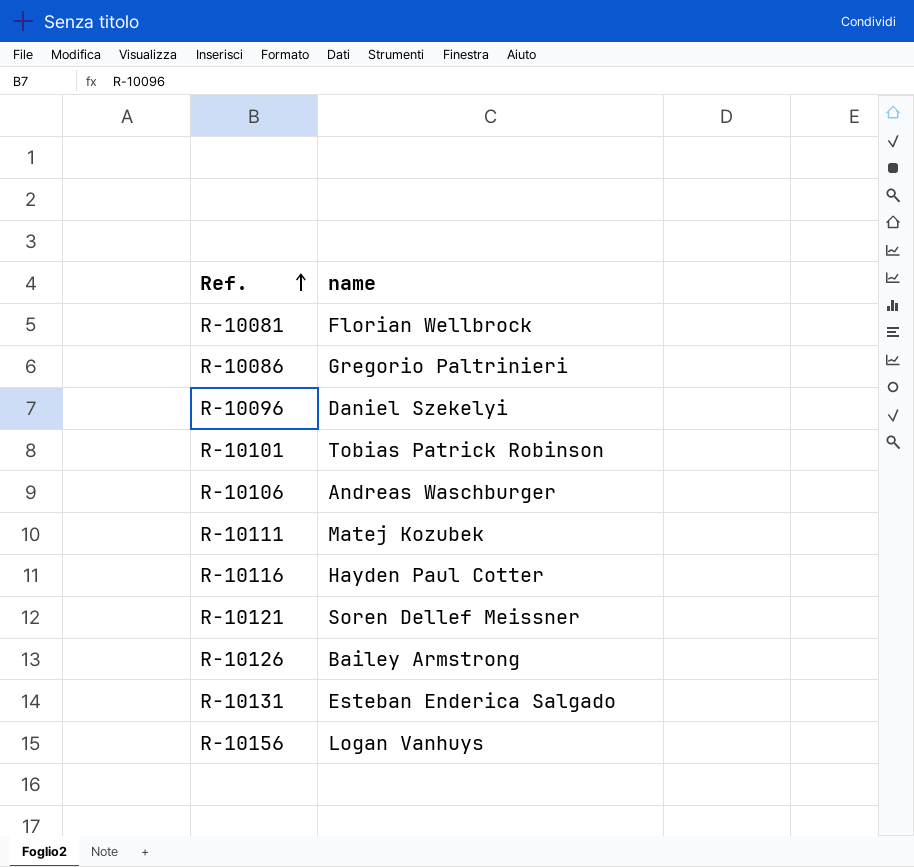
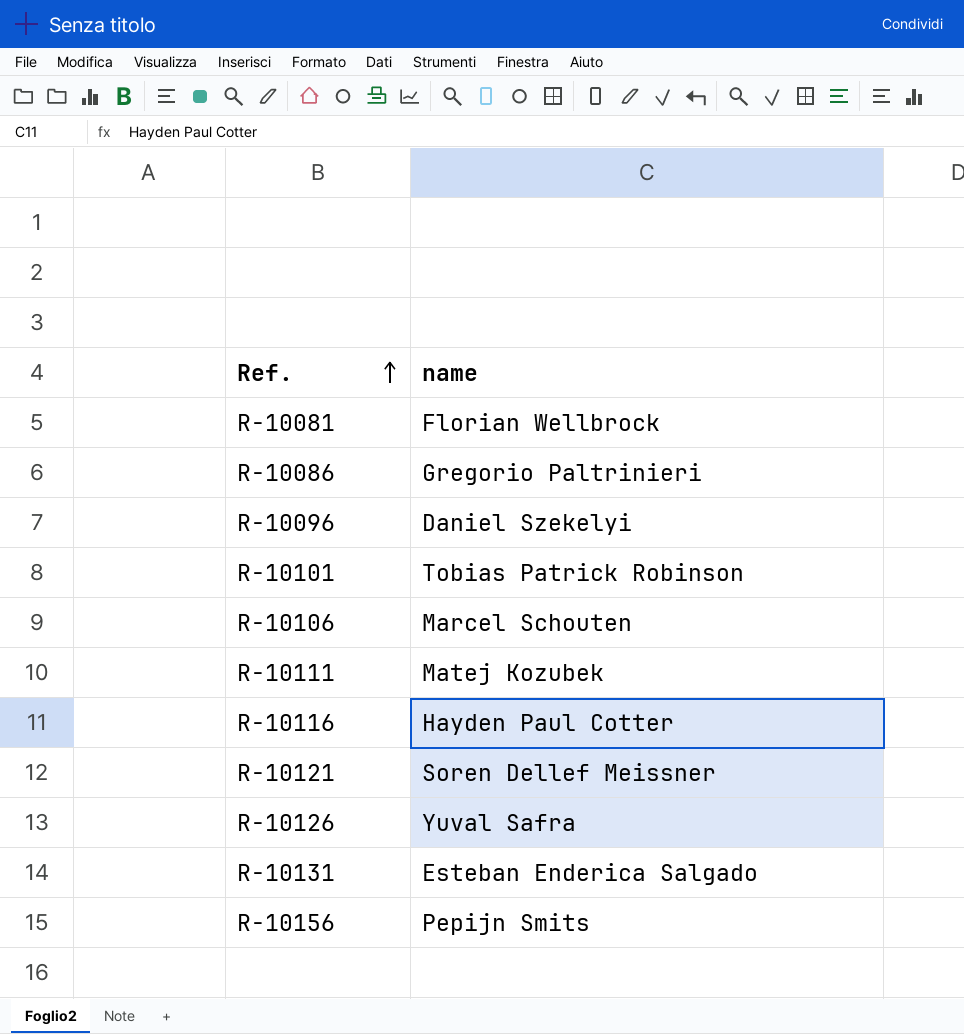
R-10106 | name: Andreas Waschburger -> Marcel Schouten
R-10126 | name: Bailey Armstrong -> Yuval Safra
R-10156 | name: Logan Vanhuys -> Pepijn Smits

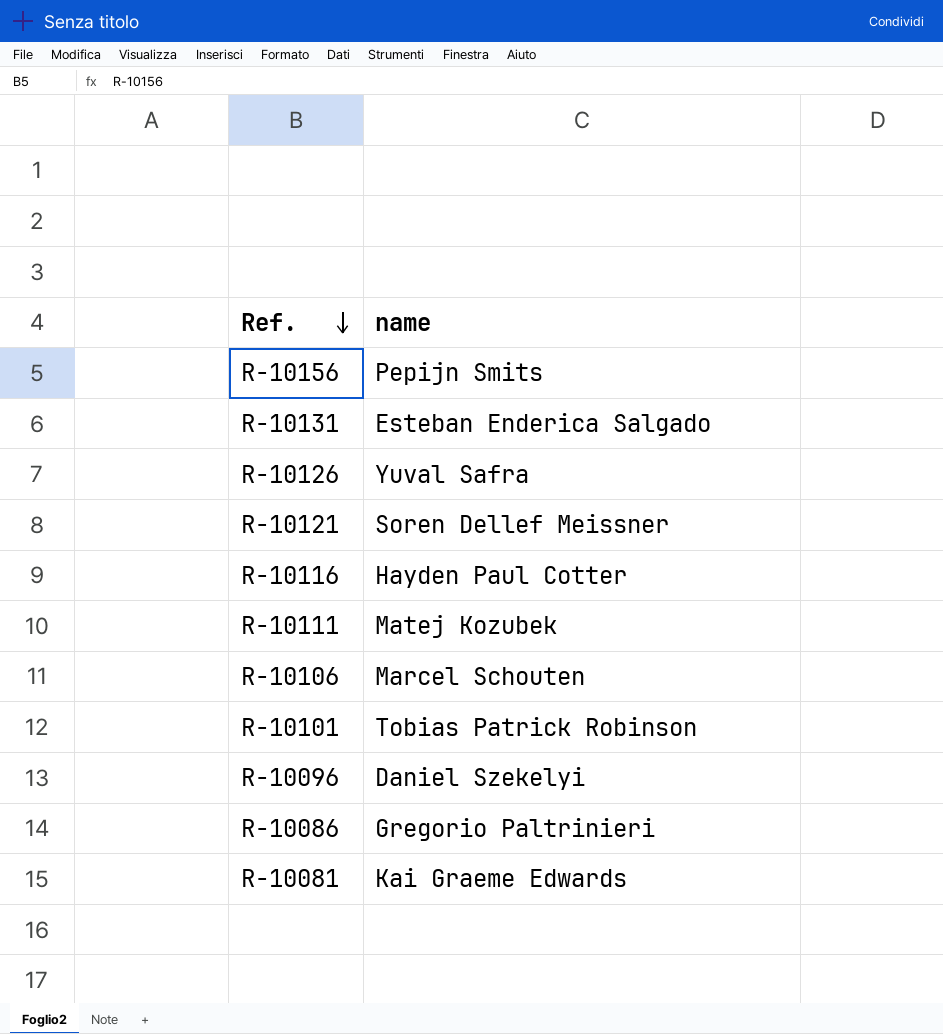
row order: Ref. ascending -> Ref. descending
R-10081 | name: Florian Wellbrock -> Kai Graeme Edwards

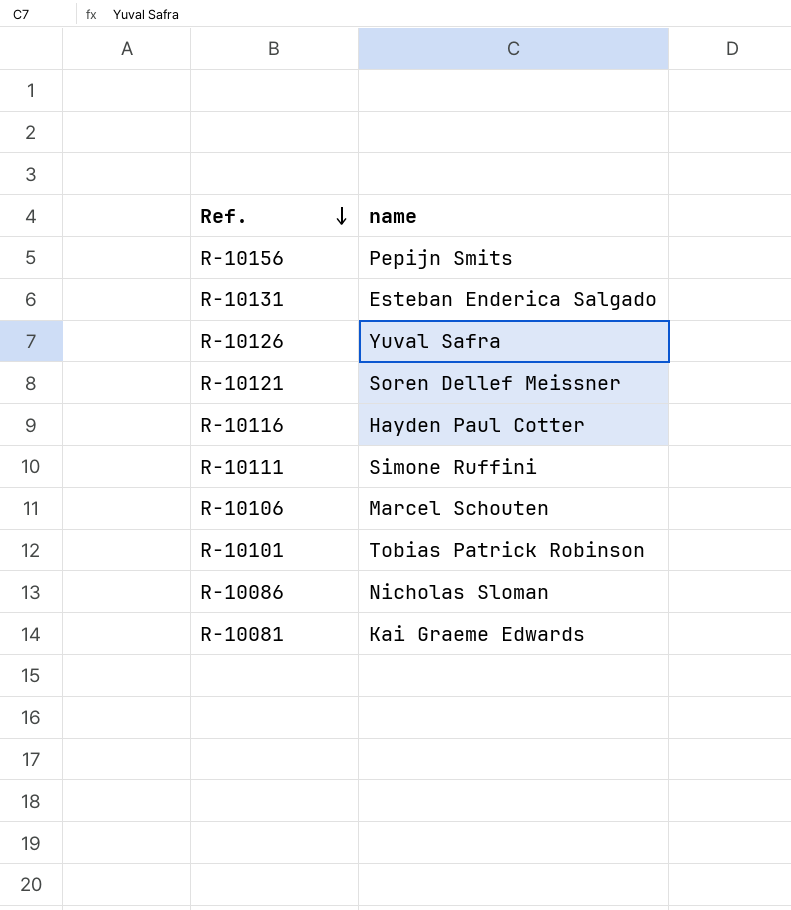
row R-10096: Daniel Szekelyi -> none
R-10111 | name: Matej Kozubek -> Simone Ruffini
R-10086 | name: Gregorio Paltrinieri -> Nicholas Sloman

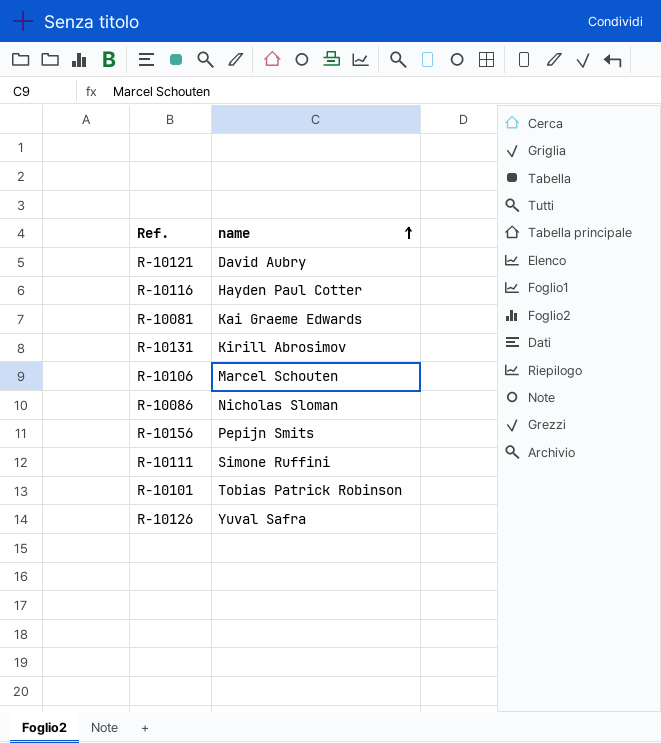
row order: Ref. descending -> name ascending
R-10121 | name: Soren Dellef Meissner -> David Aubry
R-10131 | name: Esteban Enderica Salgado -> Kirill Abrosimov

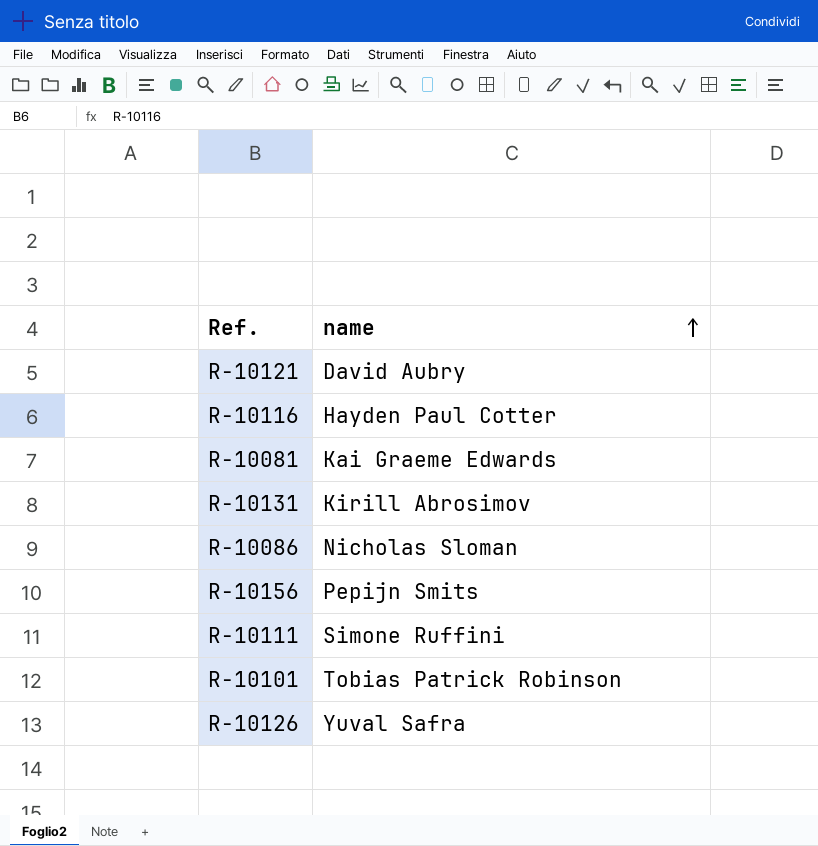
row R-10106: Marcel Schouten -> none

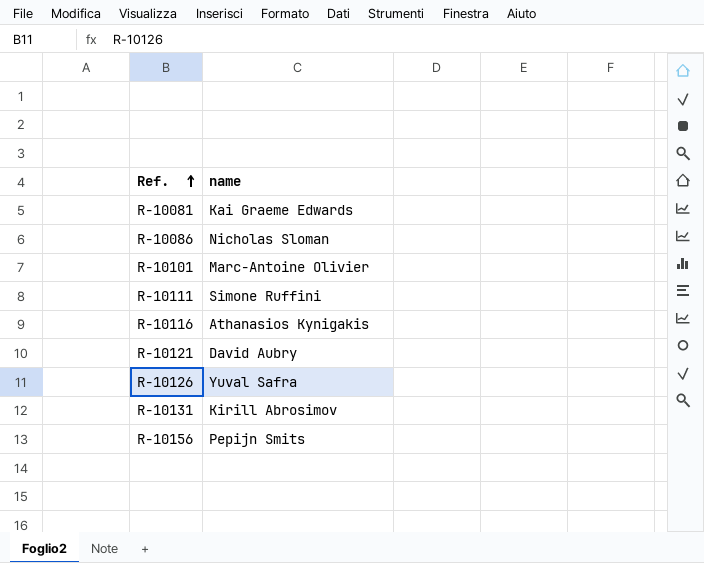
row order: name ascending -> Ref. ascending
R-10101 | name: Tobias Patrick Robinson -> Marc-Antoine Olivier
R-10116 | name: Hayden Paul Cotter -> Athanasios Kynigakis

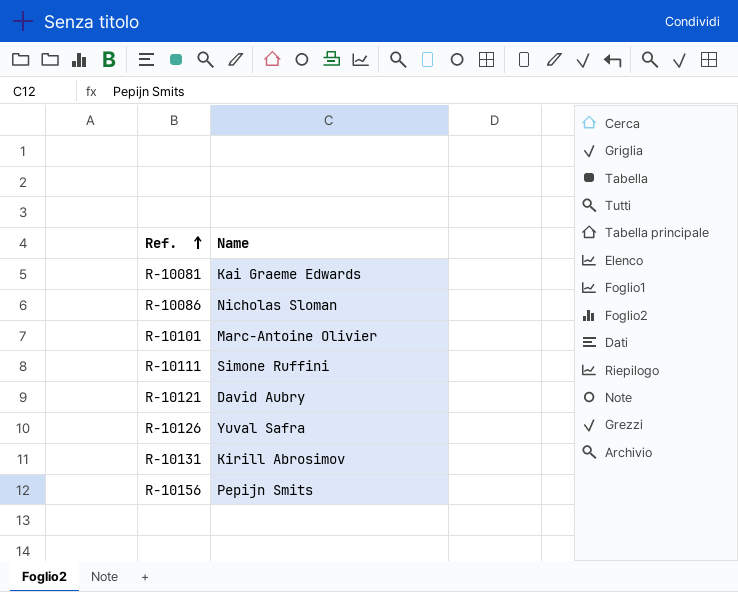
column name: name -> Name
row R-10116: Athanasios Kynigakis -> none

